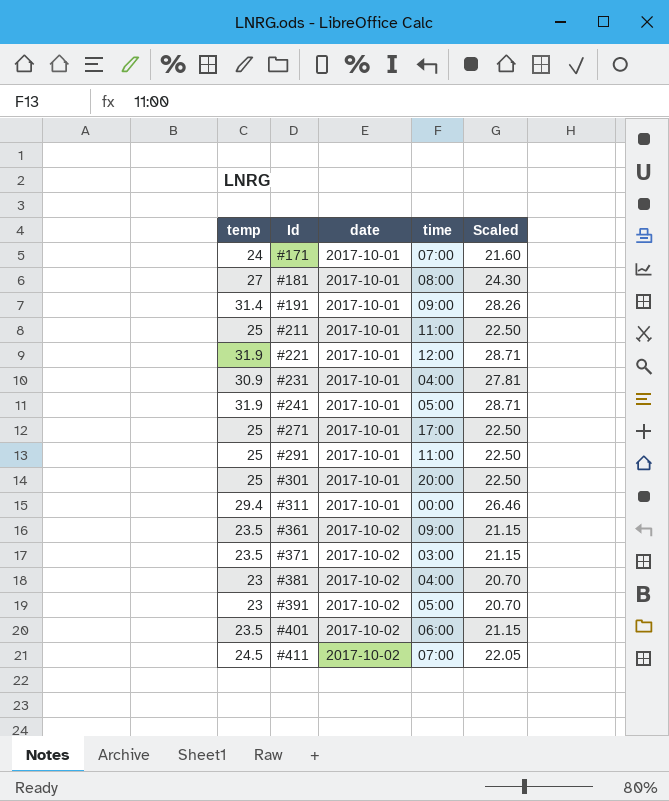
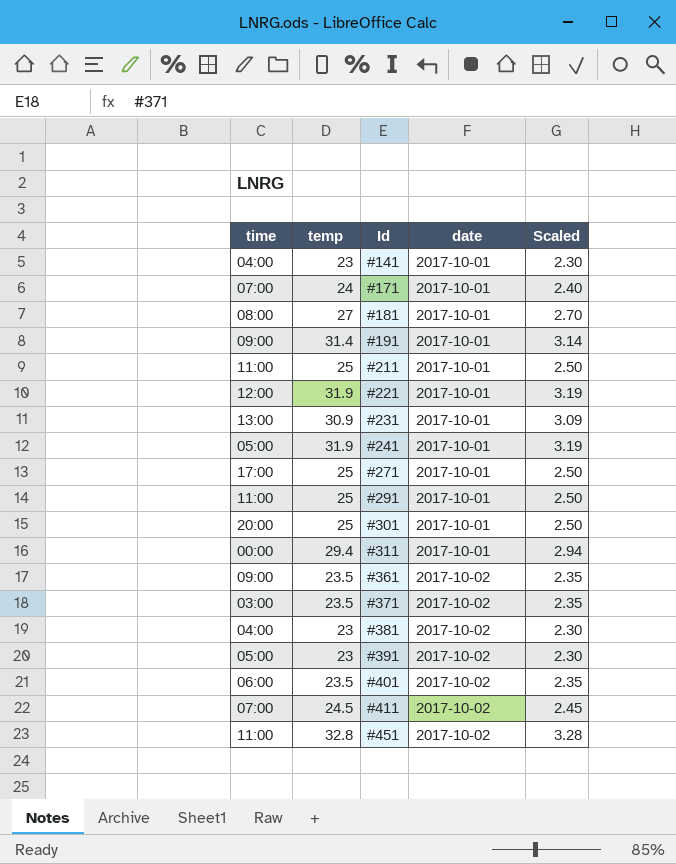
column time | position: 4 -> 1
column Scaled | formula: [temp] * 0.9 -> [temp] * 0.1
row #141: none -> 04:00 | 23 | 2017-10-01 | 2.30
#231 | time: 04:00 -> 13:00
row #451: none -> 11:00 | 32.8 | 2017-10-02 | 3.28

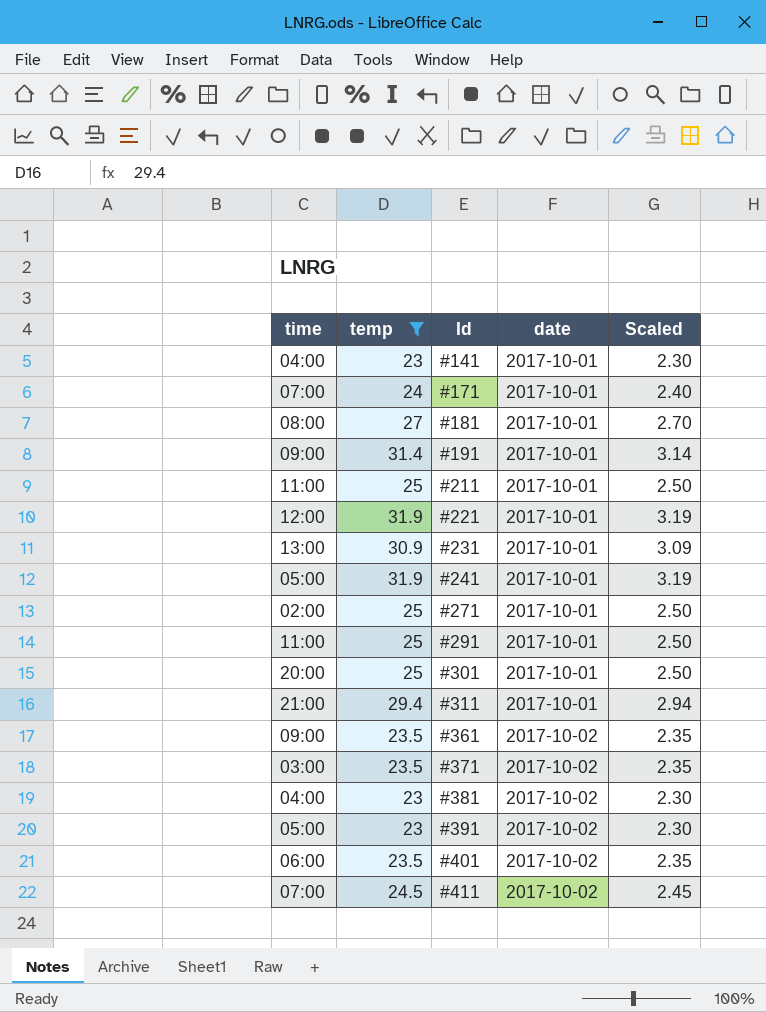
filter: none -> temp != 32.8
#271 | time: 17:00 -> 02:00
#311 | time: 00:00 -> 21:00

